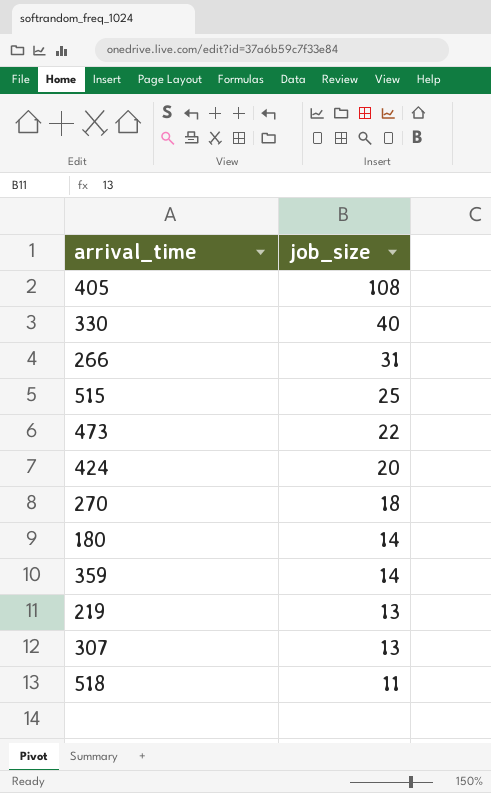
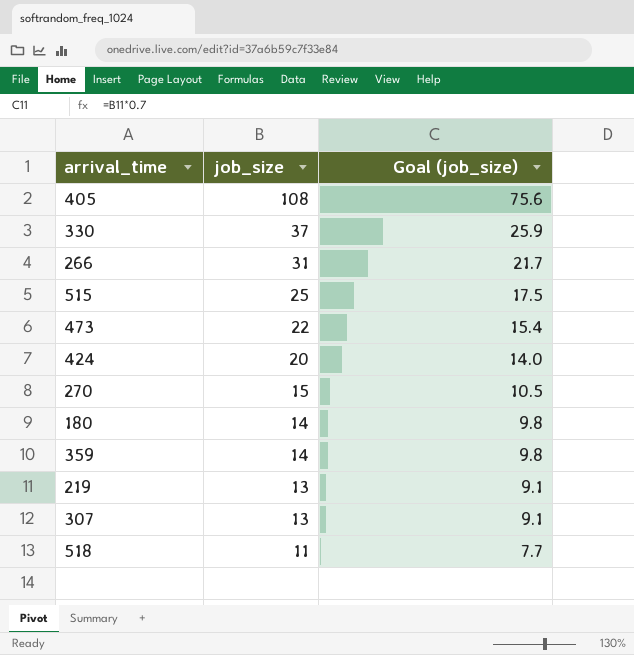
column Goal (job_size) | formula: none -> [job_size] * 0.7
330 | job_size: 40 -> 37
270 | job_size: 18 -> 15

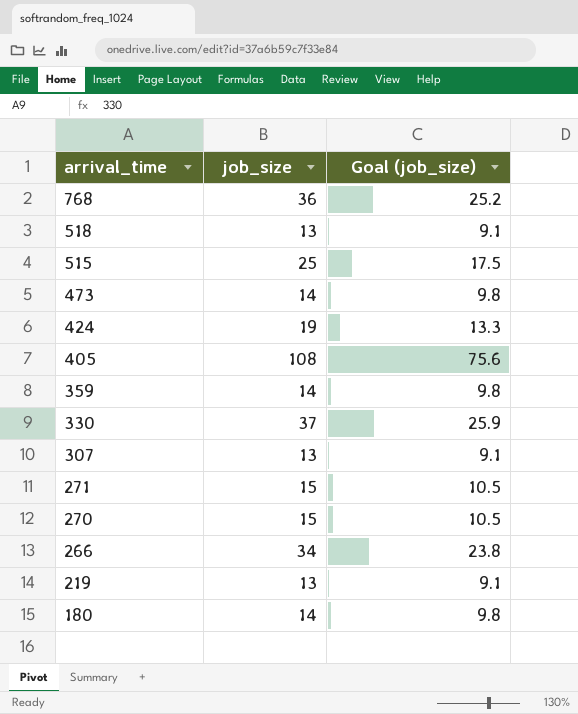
row order: job_size descending -> arrival_time descending
row 768: none -> 36 | 25.2
518 | job_size: 11 -> 13
518 | Goal (job_size): 7.7 -> 9.1
473 | job_size: 22 -> 14
473 | Goal (job_size): 15.4 -> 9.8
424 | job_size: 20 -> 19
424 | Goal (job_size): 14.0 -> 13.3
row 271: none -> 15 | 10.5
266 | job_size: 31 -> 34
266 | Goal (job_size): 21.7 -> 23.8

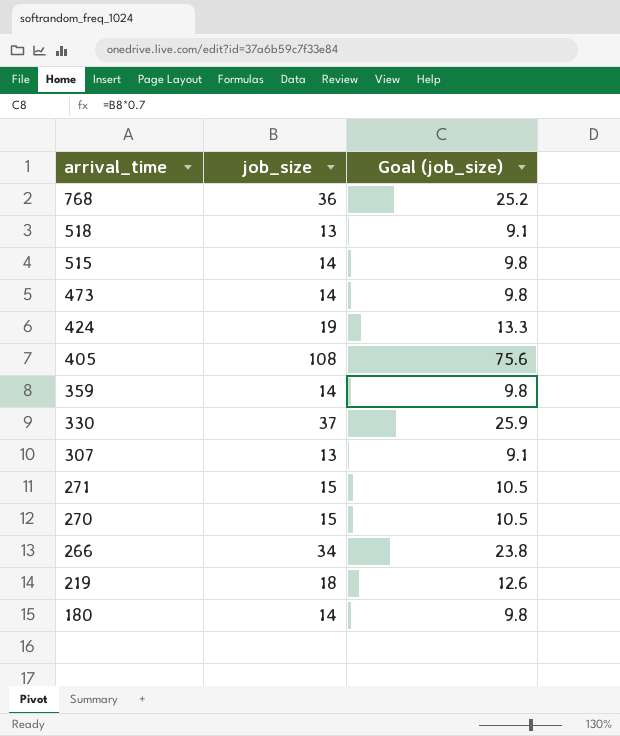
515 | job_size: 25 -> 14
515 | Goal (job_size): 17.5 -> 9.8
219 | job_size: 13 -> 18
219 | Goal (job_size): 9.1 -> 12.6

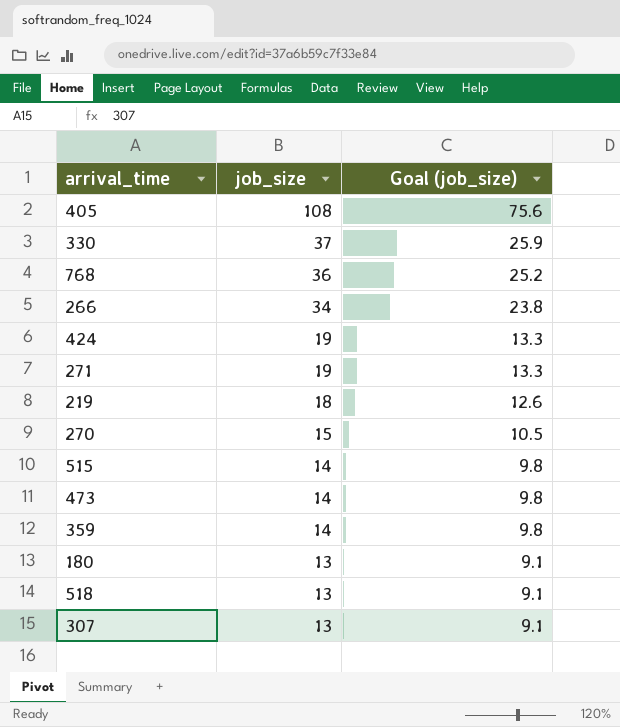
row order: arrival_time descending -> job_size descending
271 | job_size: 15 -> 19
271 | Goal (job_size): 10.5 -> 13.3
180 | job_size: 14 -> 13
180 | Goal (job_size): 9.8 -> 9.1

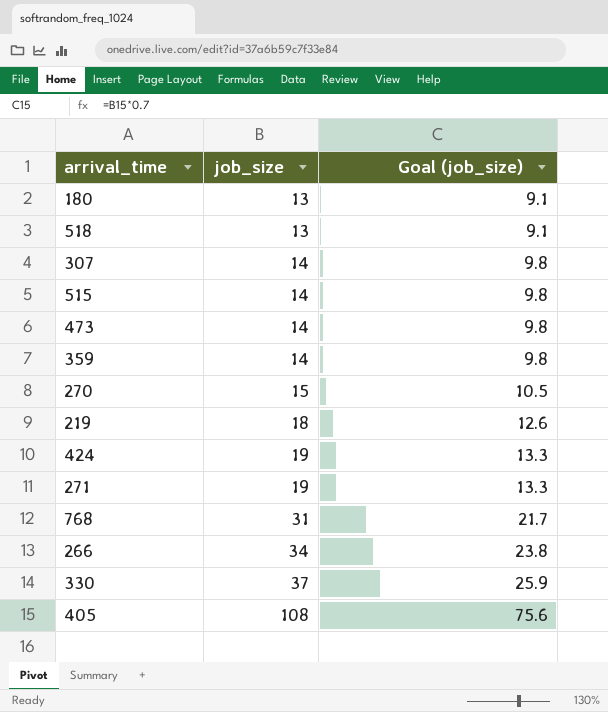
row order: job_size descending -> job_size ascending
307 | job_size: 13 -> 14
307 | Goal (job_size): 9.1 -> 9.8
768 | job_size: 36 -> 31
768 | Goal (job_size): 25.2 -> 21.7

